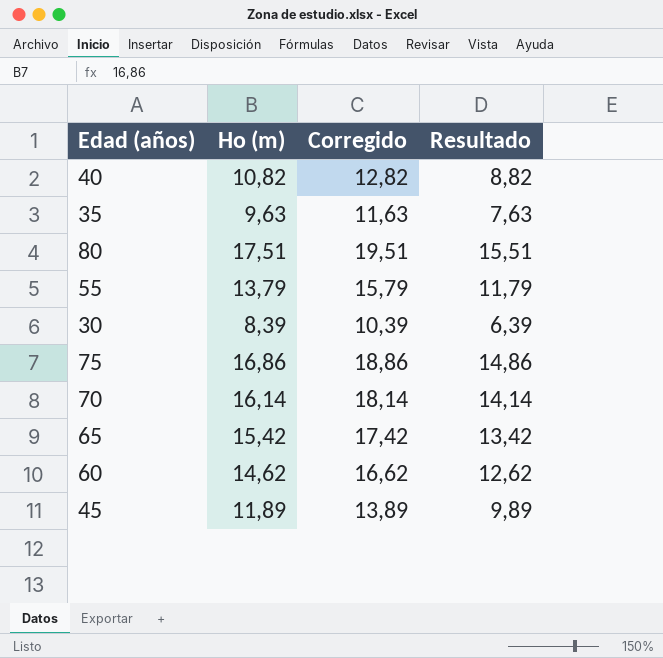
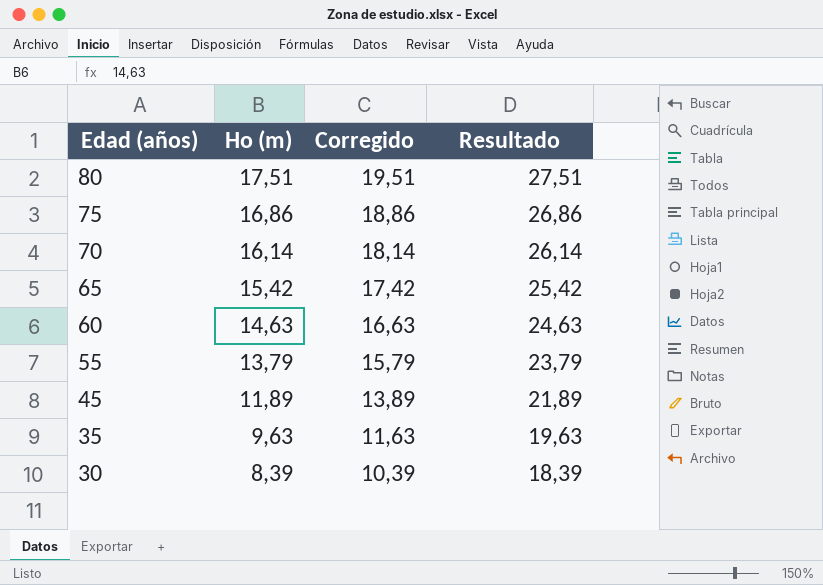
row order: none -> Edad (años) descending
column Resultado | formula: [Ho (m)] - 2 -> [Ho (m)] + 10
row 40: 10,82 | 12,82 | 8,82 -> none
60 | Ho (m): 14,62 -> 14,63
60 | Corregido: 16,62 -> 16,63

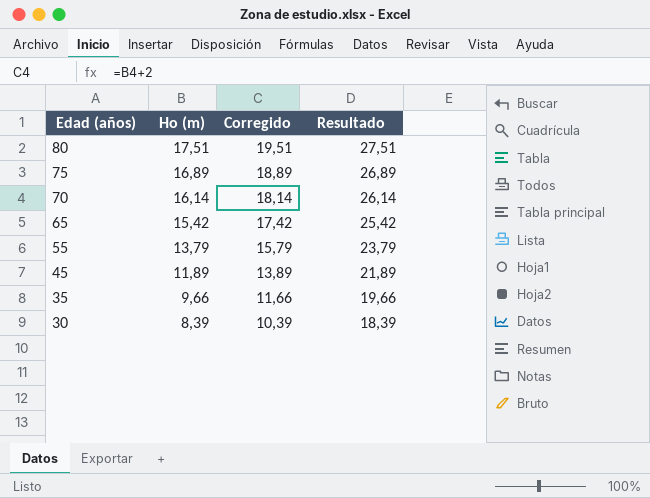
row 60: 14,63 | 16,63 | 24,63 -> none
75 | Ho (m): 16,86 -> 16,89
75 | Corregido: 18,86 -> 18,89
75 | Resultado: 26,86 -> 26,89
35 | Ho (m): 9,63 -> 9,66
35 | Corregido: 11,63 -> 11,66
35 | Resultado: 19,63 -> 19,66

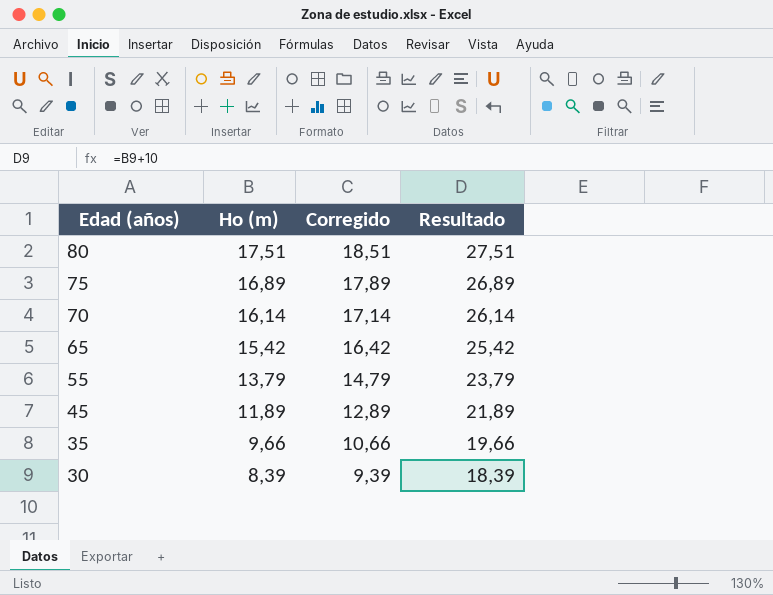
column Corregido | formula: [Ho (m)] + 2 -> [Ho (m)] + 1

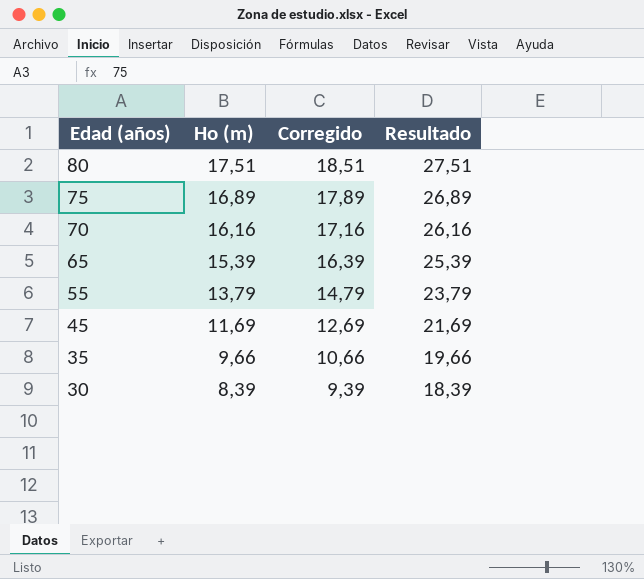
70 | Ho (m): 16,14 -> 16,16
70 | Corregido: 17,14 -> 17,16
70 | Resultado: 26,14 -> 26,16
65 | Ho (m): 15,42 -> 15,39
65 | Corregido: 16,42 -> 16,39
65 | Resultado: 25,42 -> 25,39
45 | Ho (m): 11,89 -> 11,69
45 | Corregido: 12,89 -> 12,69
45 | Resultado: 21,89 -> 21,69

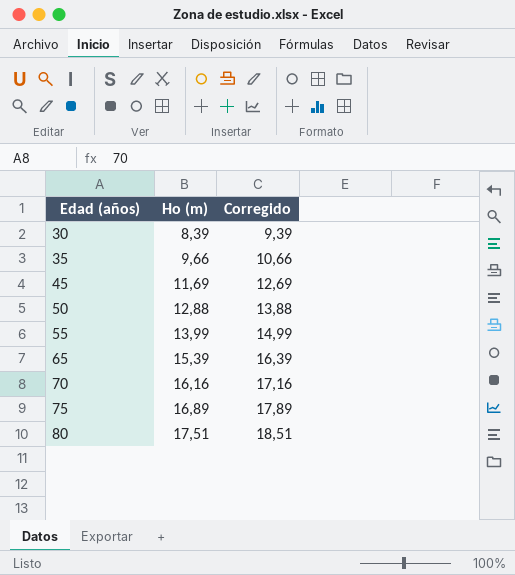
row order: Edad (años) descending -> Edad (años) ascending
column Resultado | formula: [Ho (m)] + 10 -> none
row 50: none -> 12,88 | 13,88
55 | Ho (m): 13,79 -> 13,99
55 | Corregido: 14,79 -> 14,99

